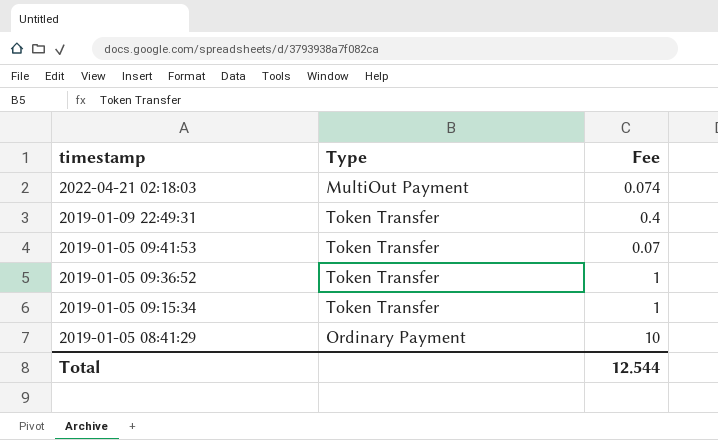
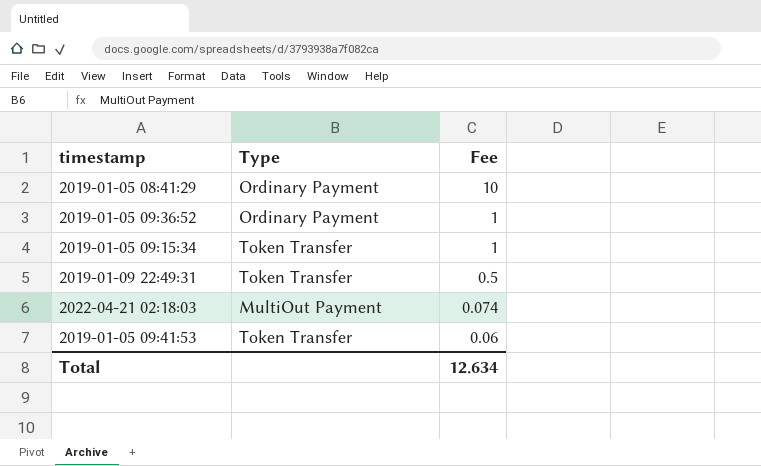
row order: timestamp descending -> Fee descending
2019-01-05 09:36:52 | Type: Token Transfer -> Ordinary Payment
2019-01-09 22:49:31 | Fee: 0.4 -> 0.5
2019-01-05 09:41:53 | Fee: 0.07 -> 0.06
Total | Fee: 12.544 -> 12.634

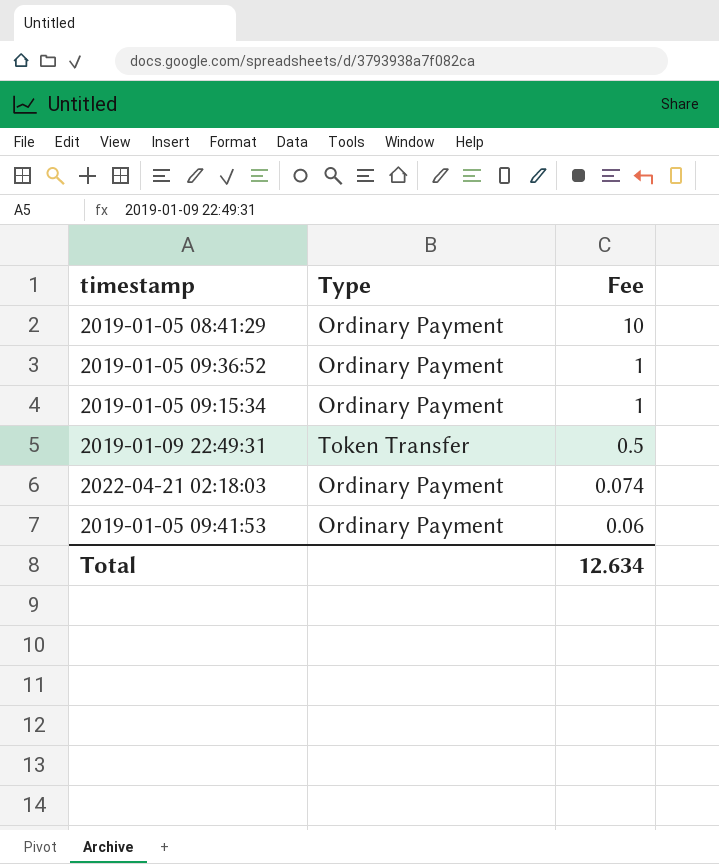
2019-01-05 09:15:34 | Type: Token Transfer -> Ordinary Payment
2022-04-21 02:18:03 | Type: MultiOut Payment -> Ordinary Payment
2019-01-05 09:41:53 | Type: Token Transfer -> Ordinary Payment

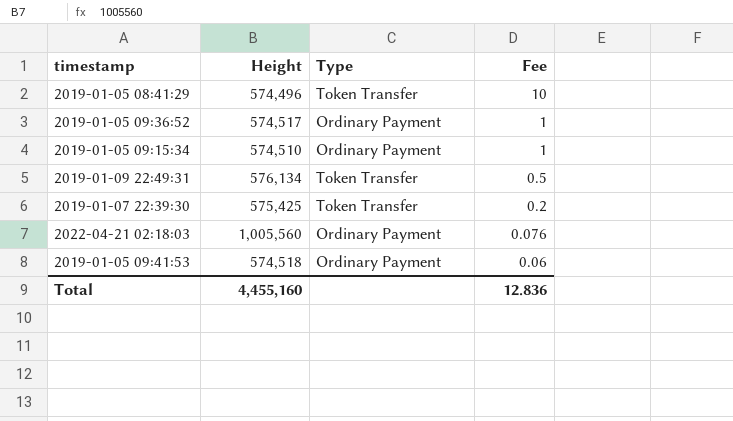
column Height | position: none -> 2
2019-01-05 08:41:29 | Type: Ordinary Payment -> Token Transfer
row 2019-01-07 22:39:30: none -> 575,425 | Token Transfer | 0.2
2022-04-21 02:18:03 | Fee: 0.074 -> 0.076
Total | Fee: 12.634 -> 12.836

